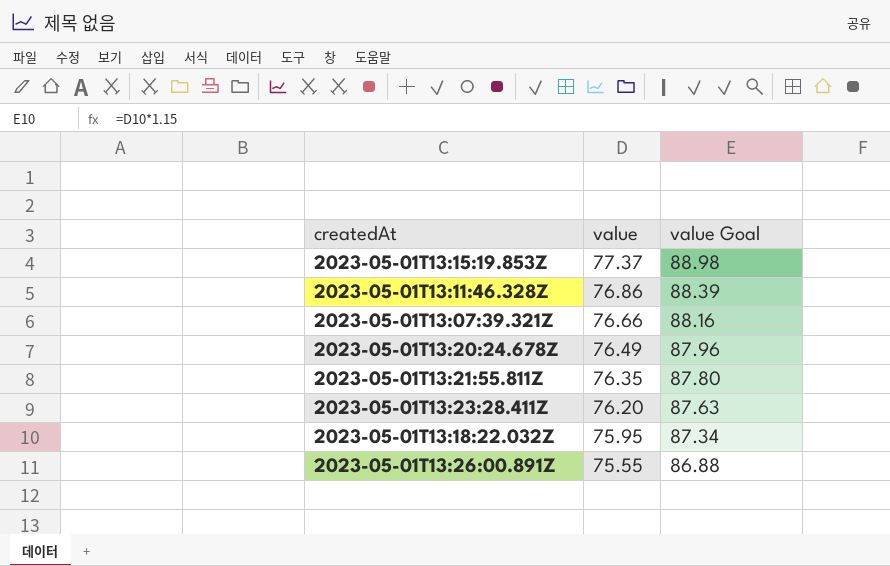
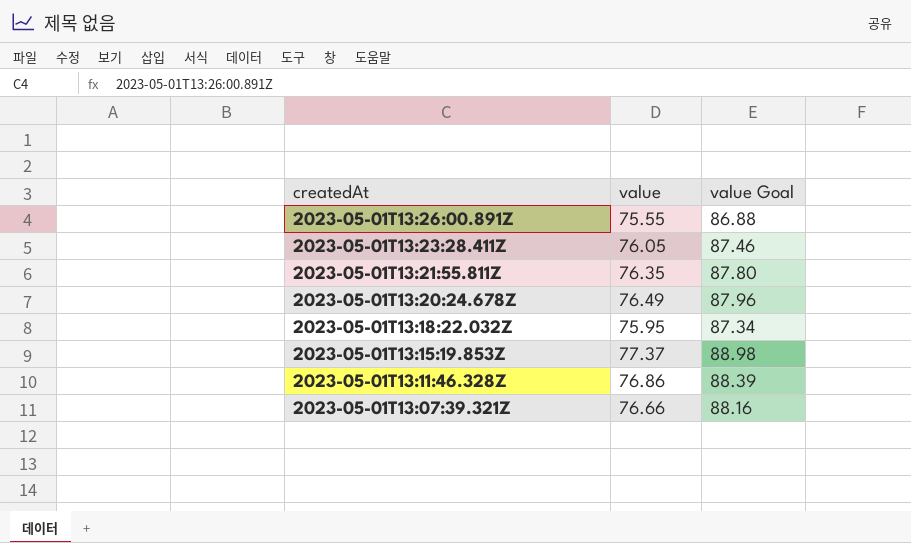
row order: value descending -> createdAt descending
2023-05-01T13:23:28.411Z | value: 76.20 -> 76.05
2023-05-01T13:23:28.411Z | value Goal: 87.63 -> 87.46

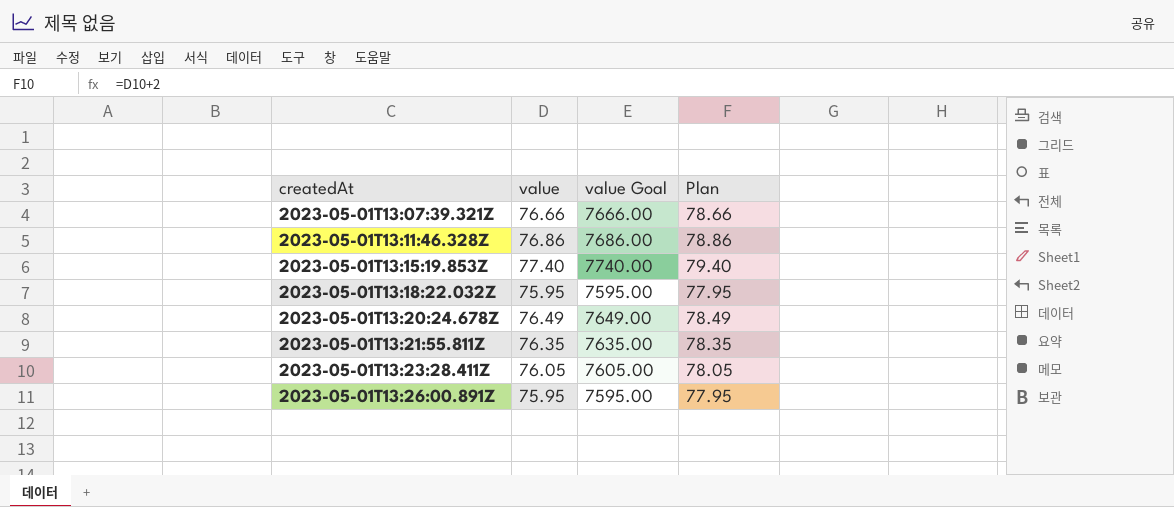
row order: createdAt descending -> createdAt ascending
column value Goal | formula: [value] * 1.15 -> [value] * 100
column Plan | formula: none -> [value] + 2
2023-05-01T13:15:19.853Z | value: 77.37 -> 77.40
2023-05-01T13:26:00.891Z | value: 75.55 -> 75.95

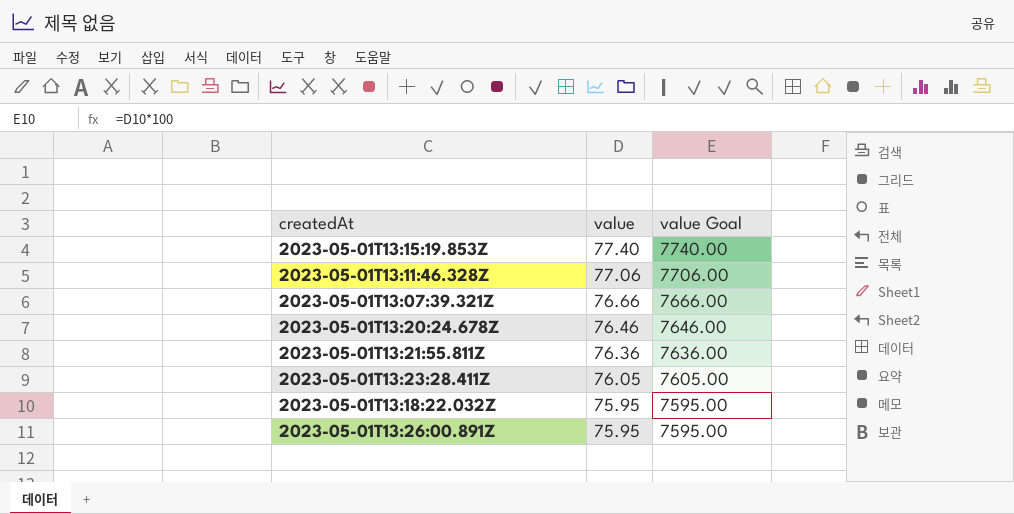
row order: createdAt ascending -> value descending
column Plan | formula: [value] + 2 -> none
2023-05-01T13:11:46.328Z | value: 76.86 -> 77.06
2023-05-01T13:11:46.328Z | value Goal: 7686.00 -> 7706.00
2023-05-01T13:20:24.678Z | value: 76.49 -> 76.46
2023-05-01T13:20:24.678Z | value Goal: 7649.00 -> 7646.00
2023-05-01T13:21:55.811Z | value: 76.35 -> 76.36
2023-05-01T13:21:55.811Z | value Goal: 7635.00 -> 7636.00

